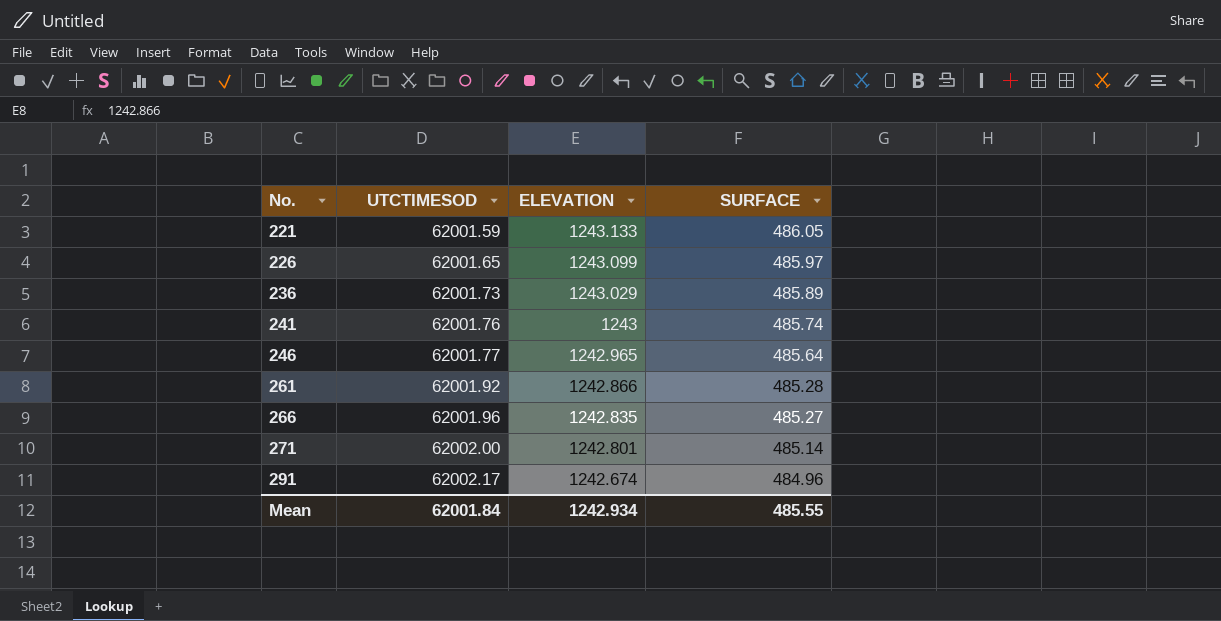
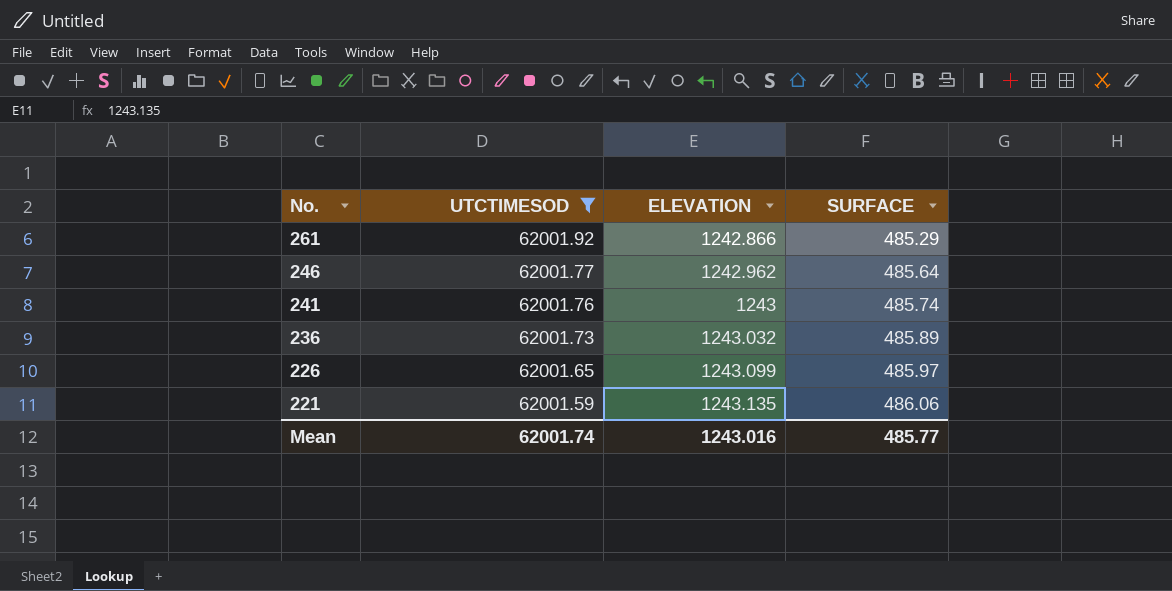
filter: none -> UTCTIMESOD <= 62001.92
row order: No. ascending -> No. descending
261 | SURFACE: 485.28 -> 485.29
246 | ELEVATION: 1242.965 -> 1242.962
236 | ELEVATION: 1243.029 -> 1243.032
221 | ELEVATION: 1243.133 -> 1243.135
221 | SURFACE: 486.05 -> 486.06
Mean | UTCTIMESOD: 62001.84 -> 62001.74
Mean | ELEVATION: 1242.934 -> 1243.016
Mean | SURFACE: 485.55 -> 485.77

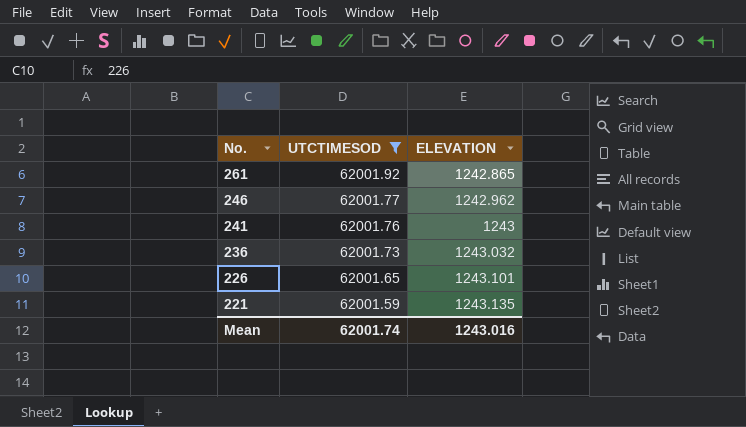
column SURFACE | position: 4 -> none
261 | ELEVATION: 1242.866 -> 1242.865
226 | ELEVATION: 1243.099 -> 1243.101

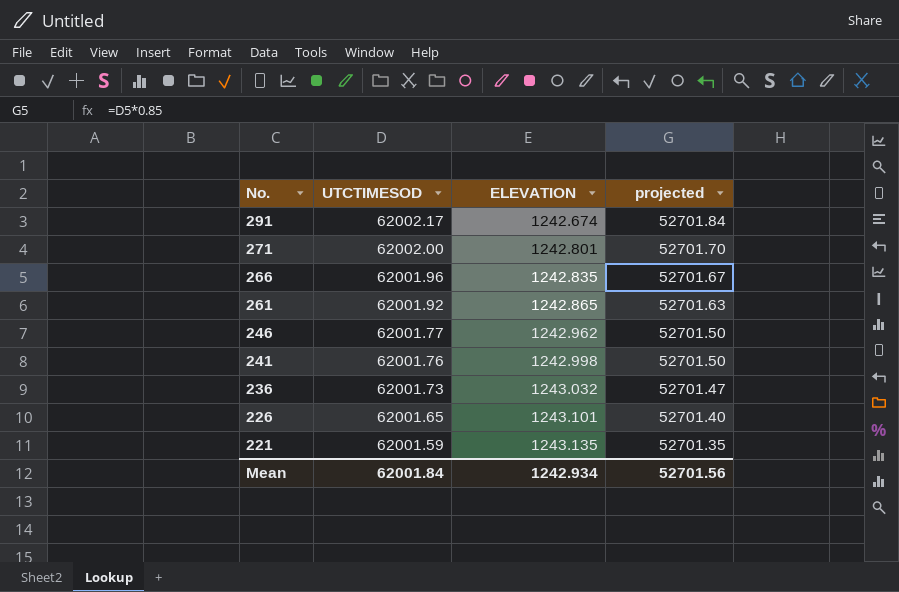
filter: UTCTIMESOD <= 62001.92 -> none
column projected | formula: none -> [UTCTIMESOD] * 0.85
241 | ELEVATION: 1243 -> 1242.998
Mean | UTCTIMESOD: 62001.74 -> 62001.84
Mean | ELEVATION: 1243.016 -> 1242.934

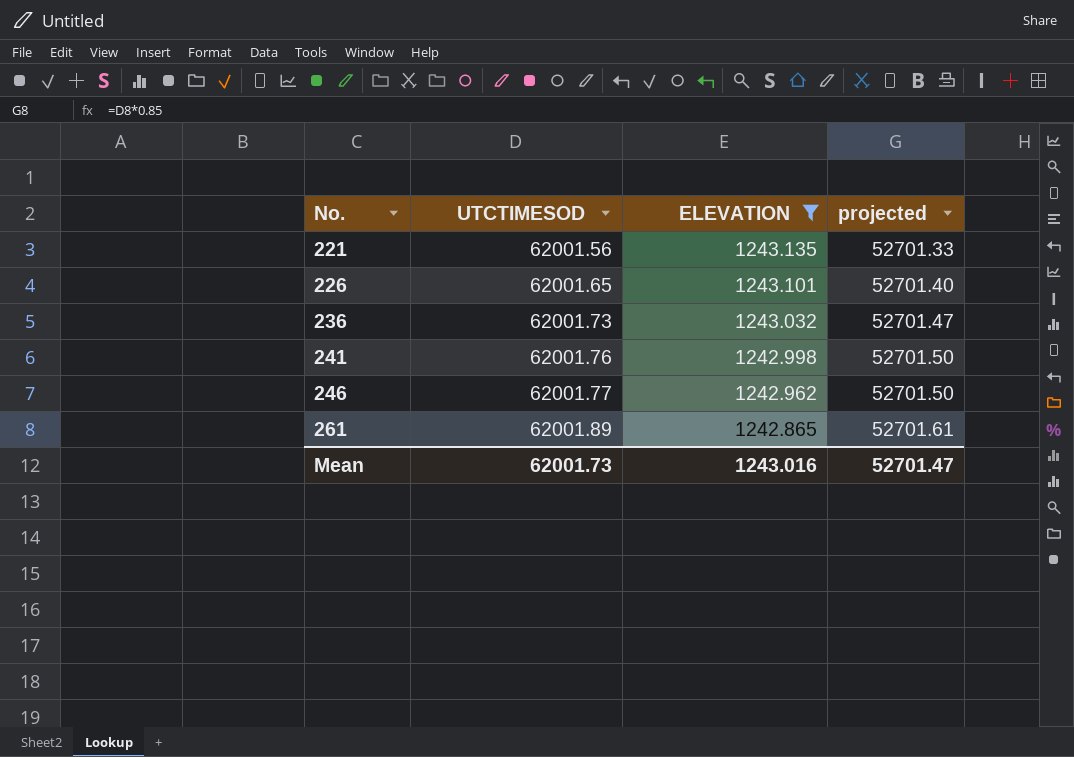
filter: none -> ELEVATION >= 1242.865
row order: No. descending -> No. ascending
221 | UTCTIMESOD: 62001.59 -> 62001.56
221 | projected: 52701.35 -> 52701.33
261 | UTCTIMESOD: 62001.92 -> 62001.89
261 | projected: 52701.63 -> 52701.61
Mean | UTCTIMESOD: 62001.84 -> 62001.73
Mean | ELEVATION: 1242.934 -> 1243.016
Mean | projected: 52701.56 -> 52701.47

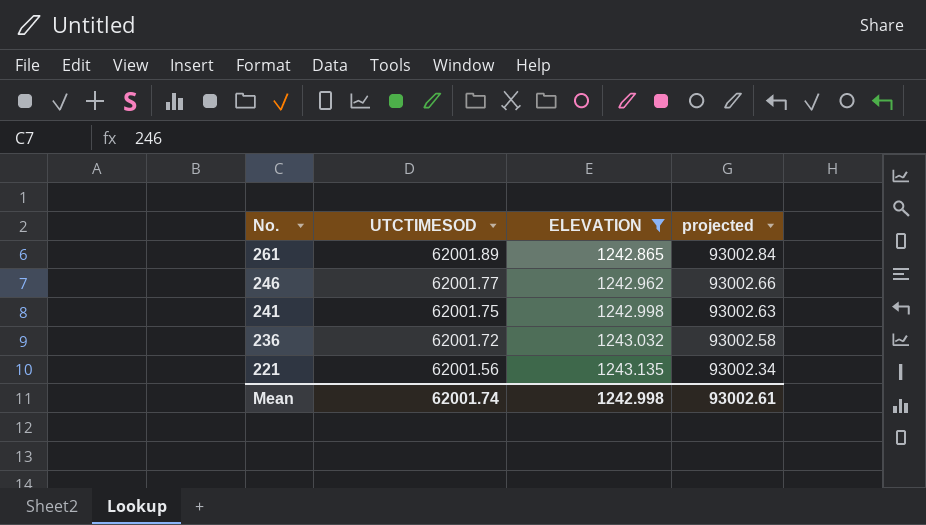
row order: No. ascending -> No. descending
column projected | formula: [UTCTIMESOD] * 0.85 -> [UTCTIMESOD] * 1.5
row 226: 62001.65 | 1243.101 | 52701.40 -> none
241 | UTCTIMESOD: 62001.76 -> 62001.75
236 | UTCTIMESOD: 62001.73 -> 62001.72
Mean | UTCTIMESOD: 62001.73 -> 62001.74
Mean | ELEVATION: 1243.016 -> 1242.998
Mean | projected: 52701.47 -> 93002.61

